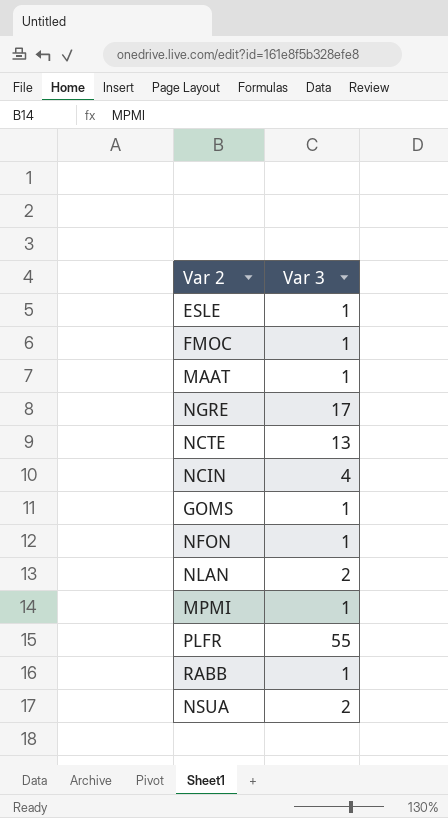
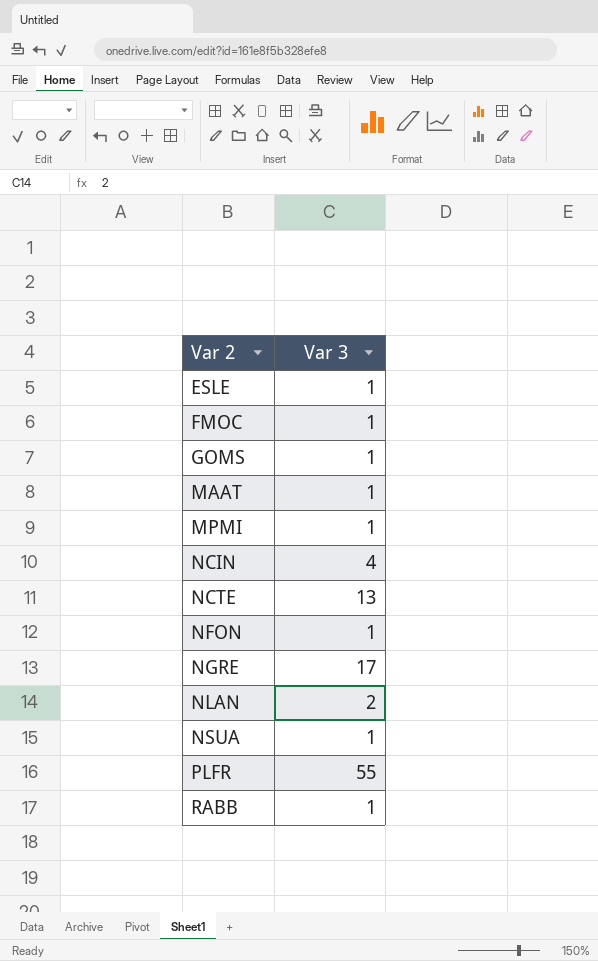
row order: none -> Var 2 ascending
NSUA | Var 3: 2 -> 1

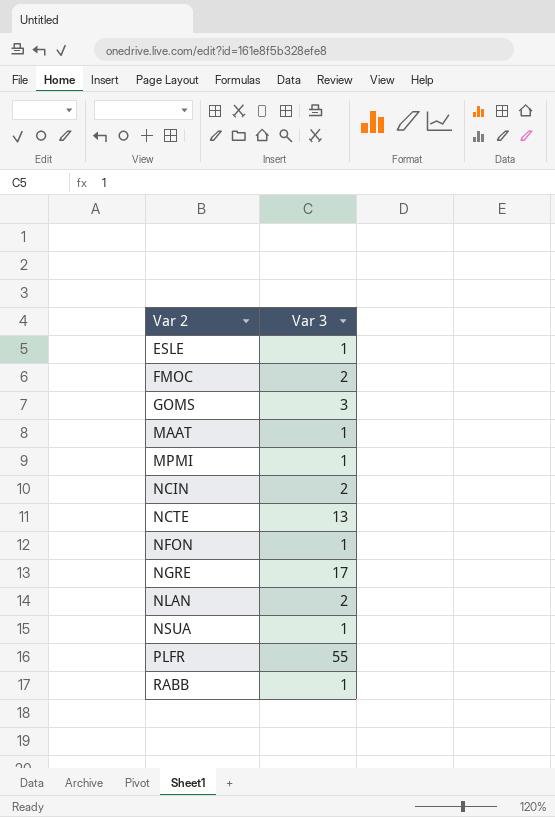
FMOC | Var 3: 1 -> 2
GOMS | Var 3: 1 -> 3
NCIN | Var 3: 4 -> 2

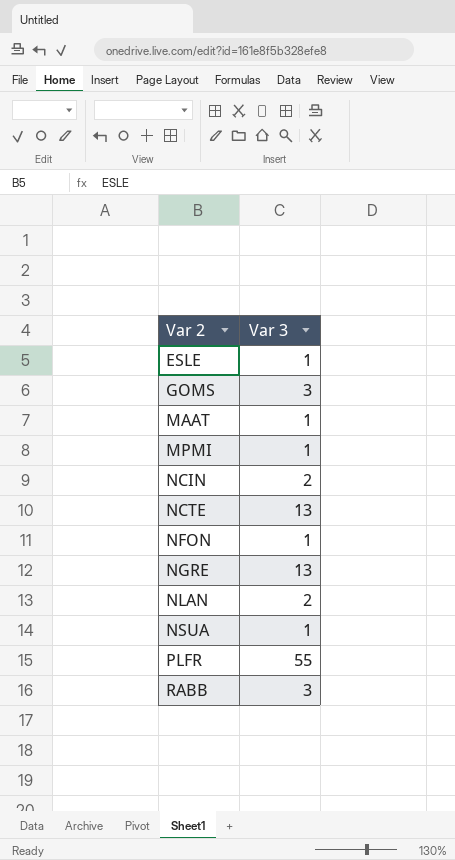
row FMOC: 2 -> none
NGRE | Var 3: 17 -> 13
RABB | Var 3: 1 -> 3

